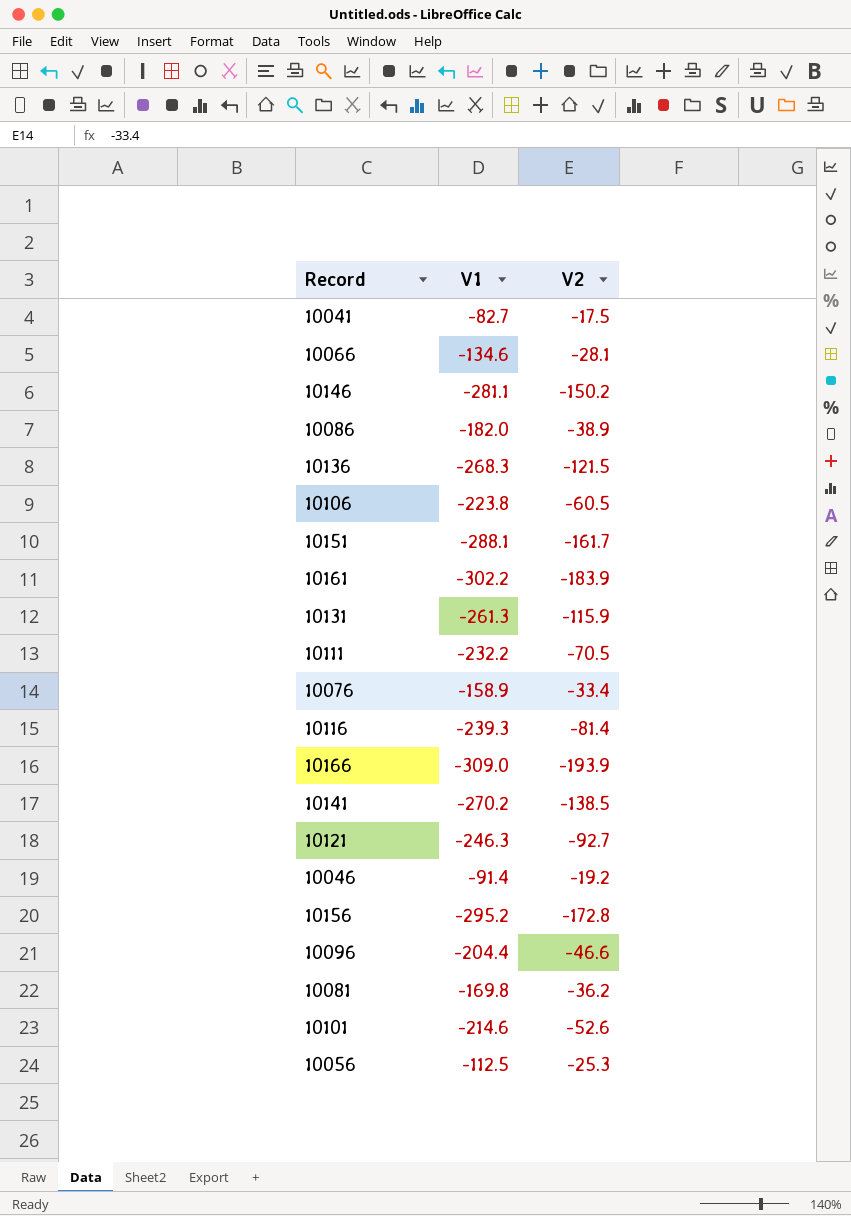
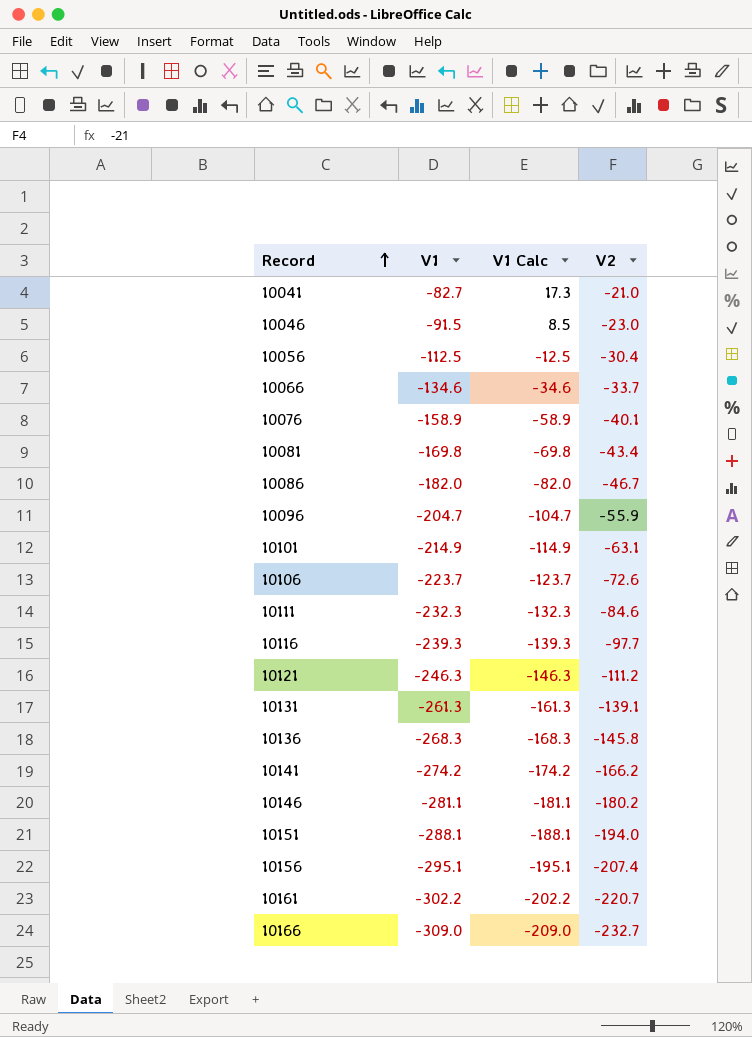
row order: none -> Record ascending
column V1 Calc | formula: none -> [V1] + 100
10041 | V2: -17.5 -> -21.0
10046 | V1: -91.4 -> -91.5
10046 | V2: -19.2 -> -23.0
10056 | V2: -25.3 -> -30.4
10066 | V2: -28.1 -> -33.7
10076 | V2: -33.4 -> -40.1
10081 | V2: -36.2 -> -43.4
10086 | V2: -38.9 -> -46.7
10096 | V1: -204.4 -> -204.7
10096 | V2: -46.6 -> -55.9
10101 | V1: -214.6 -> -214.9
10101 | V2: -52.6 -> -63.1
10106 | V1: -223.8 -> -223.7
10106 | V2: -60.5 -> -72.6
10111 | V1: -232.2 -> -232.3
10111 | V2: -70.5 -> -84.6
10116 | V2: -81.4 -> -97.7
10121 | V2: -92.7 -> -111.2
10131 | V2: -115.9 -> -139.1
10136 | V2: -121.5 -> -145.8
10141 | V1: -270.2 -> -274.2
10141 | V2: -138.5 -> -166.2
10146 | V2: -150.2 -> -180.2
10151 | V2: -161.7 -> -194.0
10156 | V1: -295.2 -> -295.1
10156 | V2: -172.8 -> -207.4
10161 | V2: -183.9 -> -220.7
10166 | V2: -193.9 -> -232.7

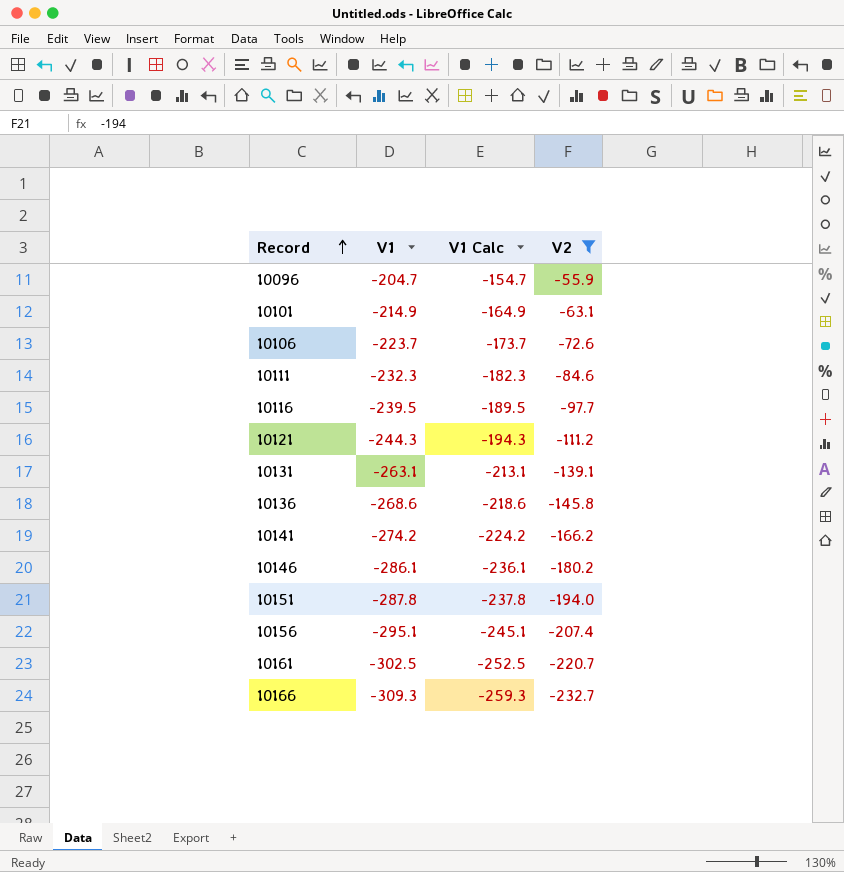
filter: none -> V2 <= -55.9
column V1 Calc | formula: [V1] + 100 -> [V1] + 50
10116 | V1: -239.3 -> -239.5
10121 | V1: -246.3 -> -244.3
10131 | V1: -261.3 -> -263.1
10136 | V1: -268.3 -> -268.6
10146 | V1: -281.1 -> -286.1
10151 | V1: -288.1 -> -287.8
10161 | V1: -302.2 -> -302.5
10166 | V1: -309.0 -> -309.3

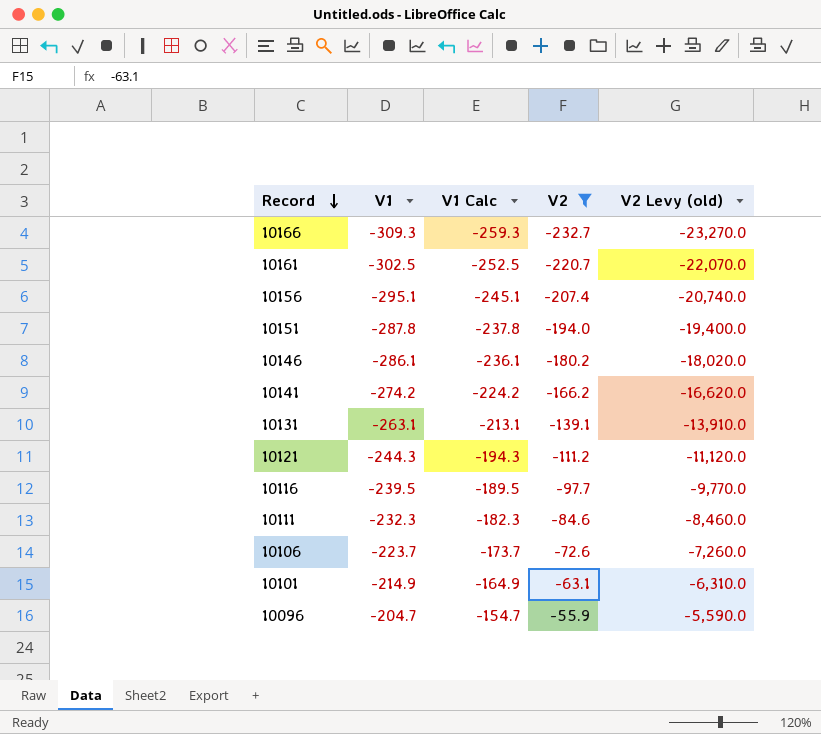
row order: Record ascending -> Record descending
column V2 Levy (old) | formula: none -> [V2] * 100
row 10136: -268.6 | -218.6 | -145.8 -> none

